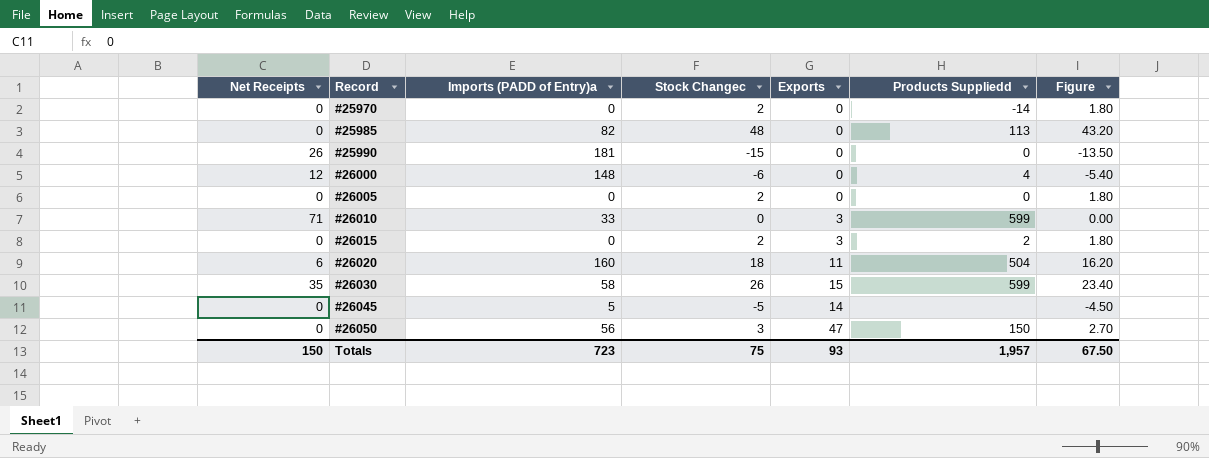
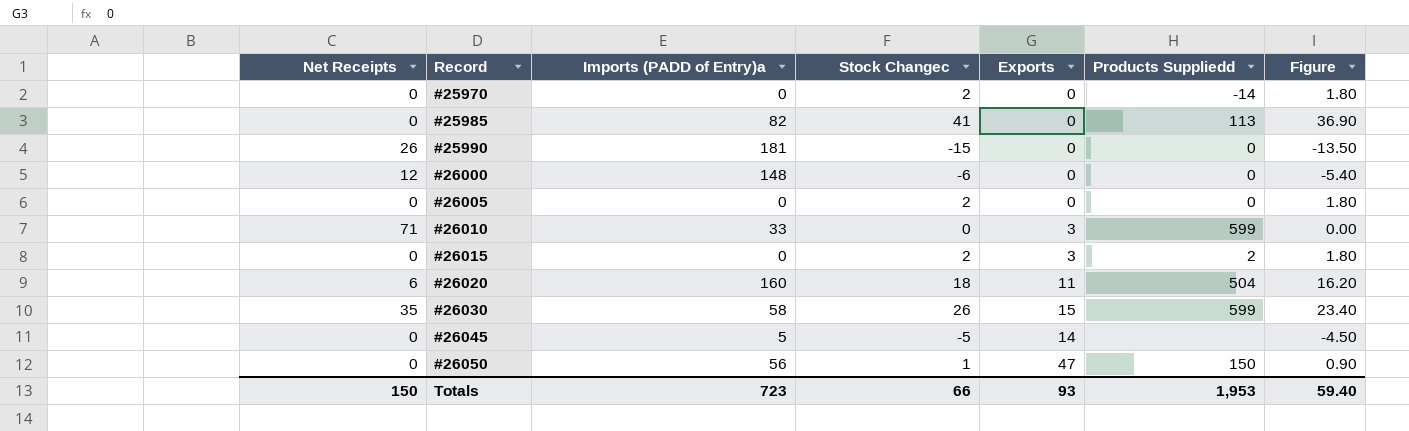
#25985 | Stock Changec: 48 -> 41
#25985 | Figure: 43.20 -> 36.90
#26000 | Products Suppliedd: 4 -> 0
#26050 | Stock Changec: 3 -> 1
#26050 | Figure: 2.70 -> 0.90
Totals | Stock Changec: 75 -> 66
Totals | Products Suppliedd: 1,957 -> 1,953
Totals | Figure: 67.50 -> 59.40

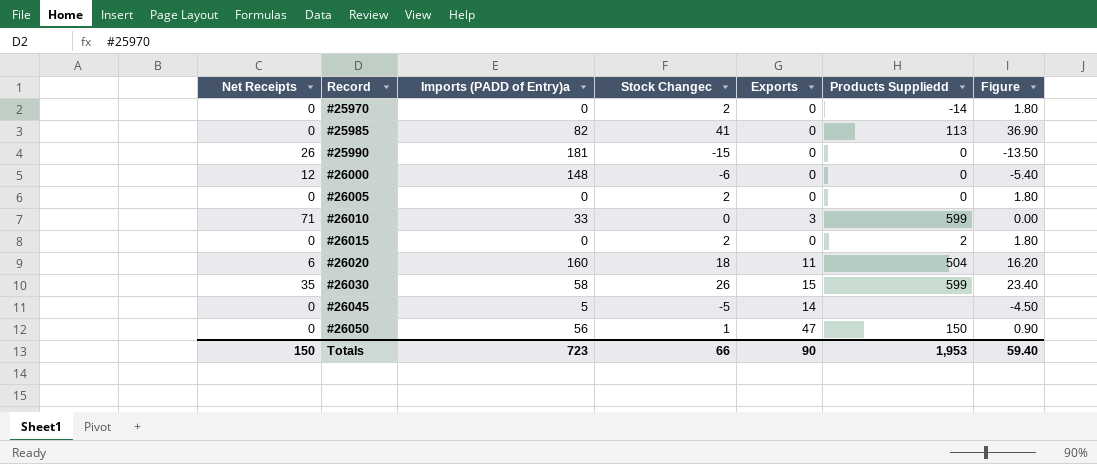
#26015 | Exports: 3 -> 0
Totals | Exports: 93 -> 90

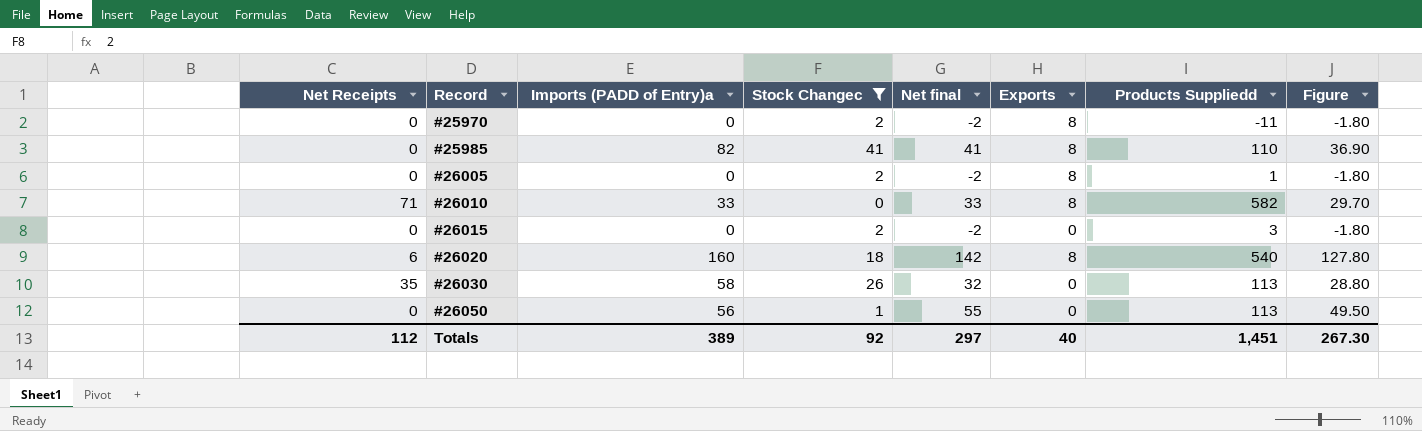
filter: none -> Stock Changec >= 0
column Net final | formula: none -> [Imports (PADD of Entry)a] - [Stock Changec]
column Figure | formula: [Stock Changec] * 0.9 -> [Net final] * 0.9
#25970 | Exports: 0 -> 8
#25970 | Products Suppliedd: -14 -> -11
#25985 | Exports: 0 -> 8
#25985 | Products Suppliedd: 113 -> 110
#26005 | Exports: 0 -> 8
#26005 | Products Suppliedd: 0 -> 1
#26010 | Exports: 3 -> 8
#26010 | Products Suppliedd: 599 -> 582
#26015 | Products Suppliedd: 2 -> 3
#26020 | Exports: 11 -> 8
#26020 | Products Suppliedd: 504 -> 540
#26030 | Exports: 15 -> 0
#26030 | Products Suppliedd: 599 -> 113
#26050 | Exports: 47 -> 0
#26050 | Products Suppliedd: 150 -> 113
Totals | Net Receipts: 150 -> 112
Totals | Imports (PADD of Entry)a: 723 -> 389
Totals | Stock Changec: 66 -> 92
Totals | Exports: 90 -> 40
Totals | Products Suppliedd: 1,953 -> 1,451
Totals | Figure: 59.40 -> 267.30

